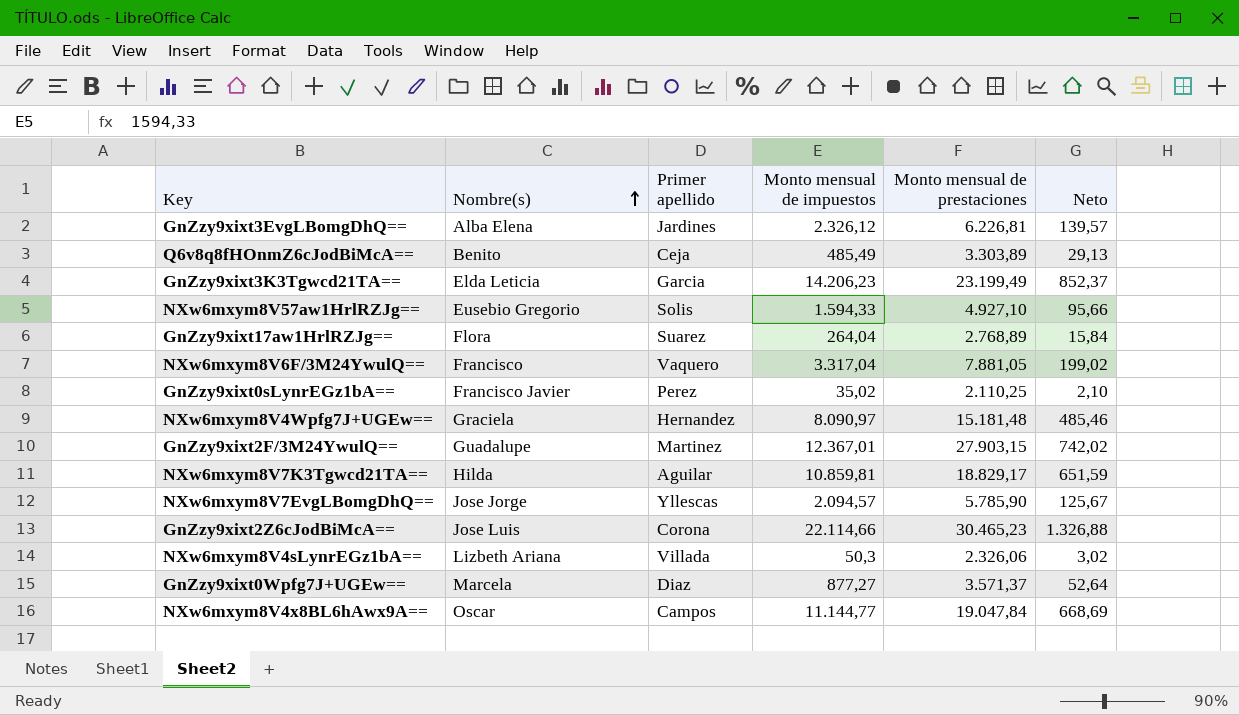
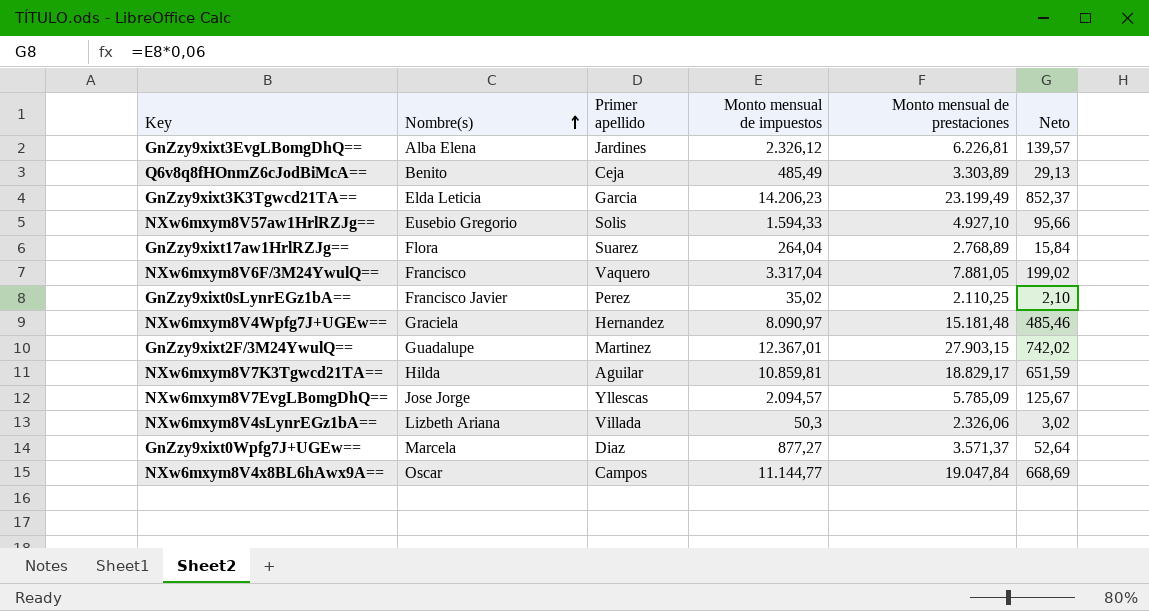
row GnZzy9xixt2Z6cJodBiMcA==: Jose Luis | Corona | 22.114,66 | 30.465,23 | 1.326,88 -> none
NXw6mxym8V7EvgLBomgDhQ== | Monto mensual de prestaciones: 5.785,90 -> 5.785,09

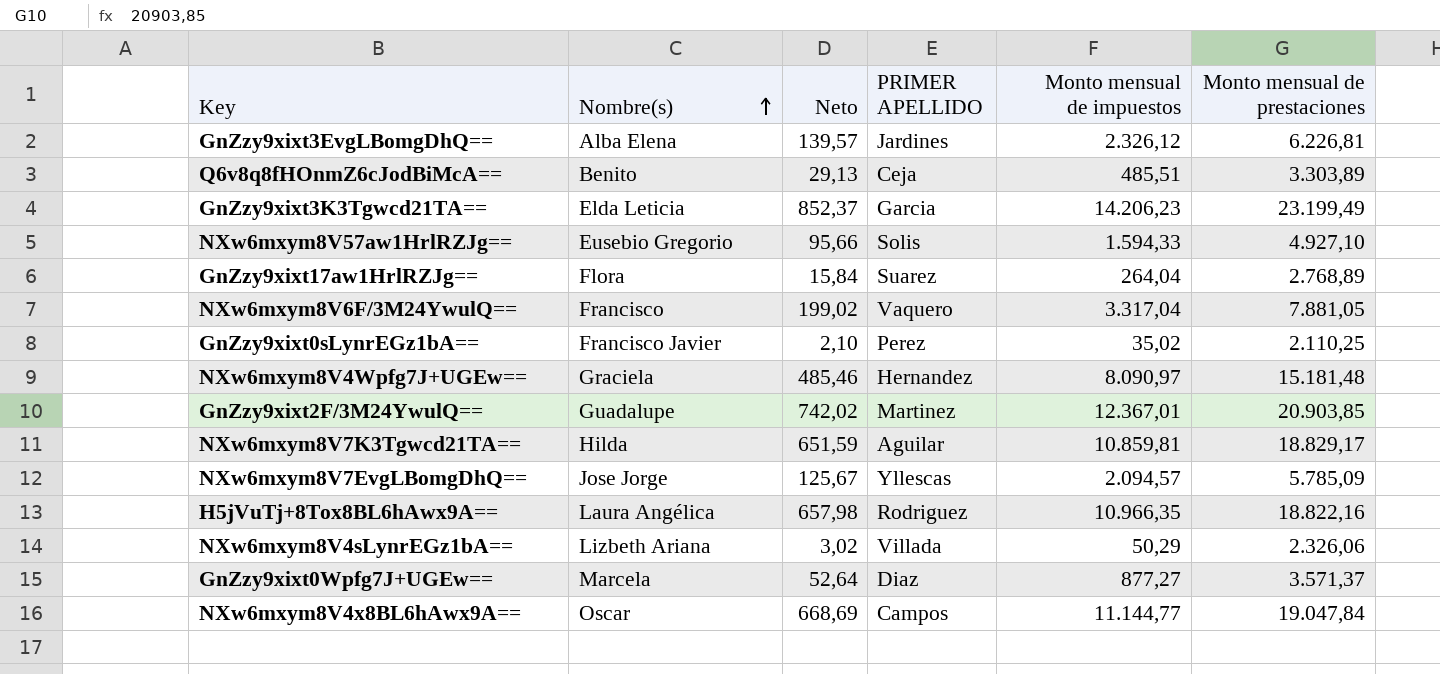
column Neto | position: 6 -> 3
column name: Primer apellido -> PRIMER APELLIDO
Q6v8q8fHOnmZ6cJodBiMcA== | Monto mensual de impuestos: 485,49 -> 485,51
GnZzy9xixt2F/3M24YwulQ== | Monto mensual de prestaciones: 27.903,15 -> 20.903,85
row H5jVuTj+8Tox8BL6hAwx9A==: none -> Laura Angélica | 657,98 | Rodriguez | 10.966,35 | 18.822,16
NXw6mxym8V4sLynrEGz1bA== | Monto mensual de impuestos: 50,3 -> 50,29

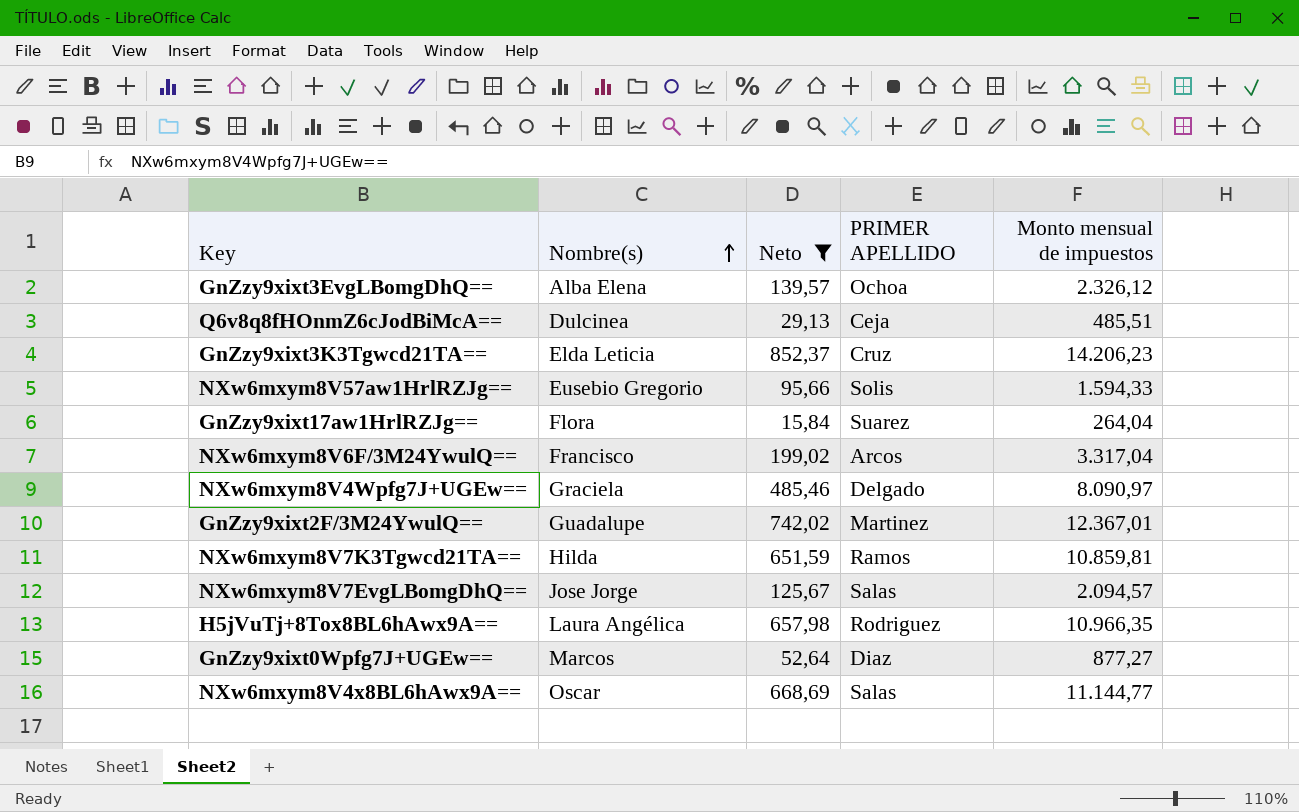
filter: none -> Neto >= 15,84
column Monto mensual de prestaciones | position: 6 -> none
GnZzy9xixt3EvgLBomgDhQ== | PRIMER APELLIDO: Jardines -> Ochoa
Q6v8q8fHOnmZ6cJodBiMcA== | Nombre(s): Benito -> Dulcinea
GnZzy9xixt3K3Tgwcd21TA== | PRIMER APELLIDO: Garcia -> Cruz
NXw6mxym8V6F/3M24YwulQ== | PRIMER APELLIDO: Vaquero -> Arcos
NXw6mxym8V4Wpfg7J+UGEw== | PRIMER APELLIDO: Hernandez -> Delgado
NXw6mxym8V7K3Tgwcd21TA== | PRIMER APELLIDO: Aguilar -> Ramos
NXw6mxym8V7EvgLBomgDhQ== | PRIMER APELLIDO: Yllescas -> Salas
GnZzy9xixt0Wpfg7J+UGEw== | Nombre(s): Marcela -> Marcos
NXw6mxym8V4x8BL6hAwx9A== | PRIMER APELLIDO: Campos -> Salas

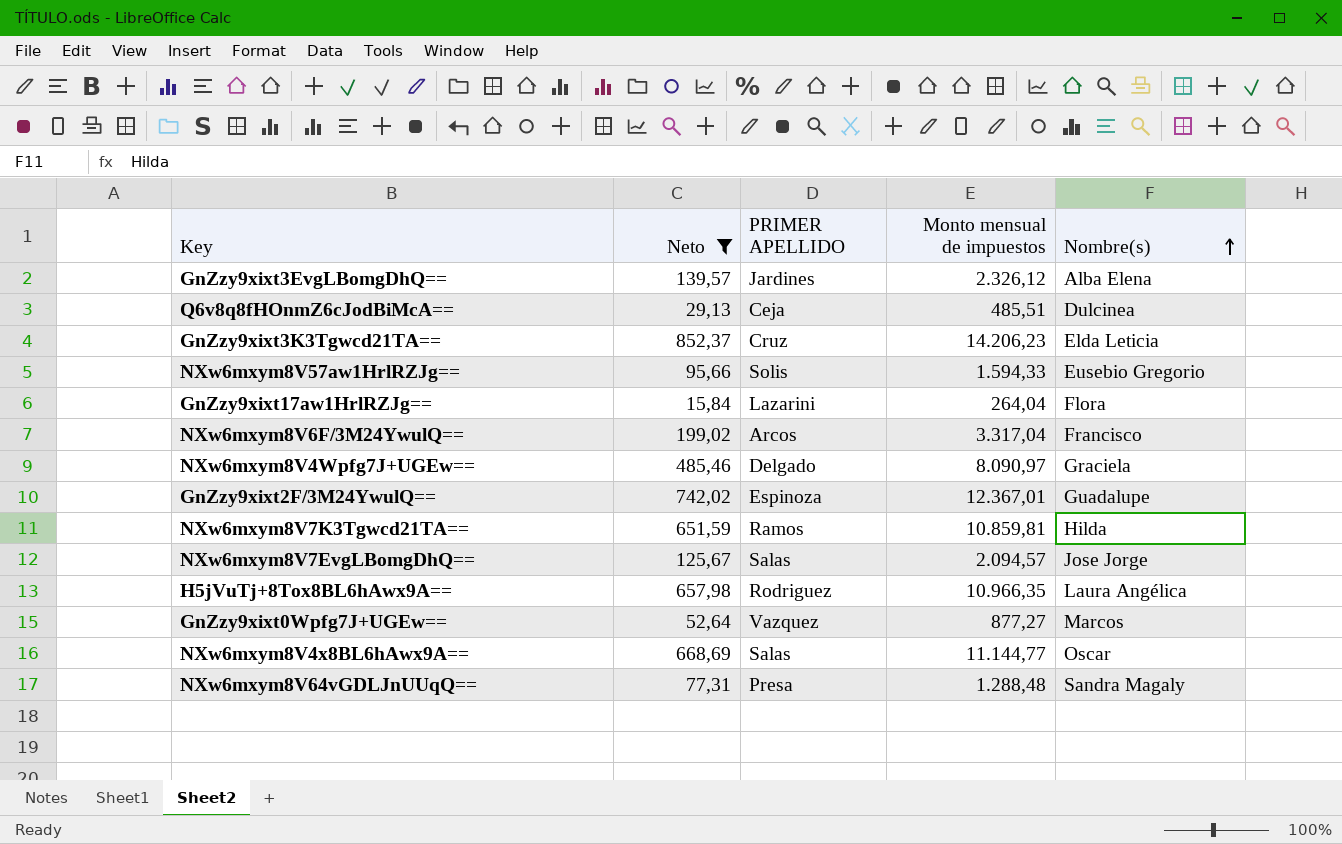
column Nombre(s) | position: 2 -> 5
GnZzy9xixt3EvgLBomgDhQ== | PRIMER APELLIDO: Ochoa -> Jardines
GnZzy9xixt17aw1HrlRZJg== | PRIMER APELLIDO: Suarez -> Lazarini
GnZzy9xixt2F/3M24YwulQ== | PRIMER APELLIDO: Martinez -> Espinoza
GnZzy9xixt0Wpfg7J+UGEw== | PRIMER APELLIDO: Diaz -> Vazquez
row NXw6mxym8V64vGDLJnUUqQ==: none -> 77,31 | Presa | 1.288,48 | Sandra Magaly

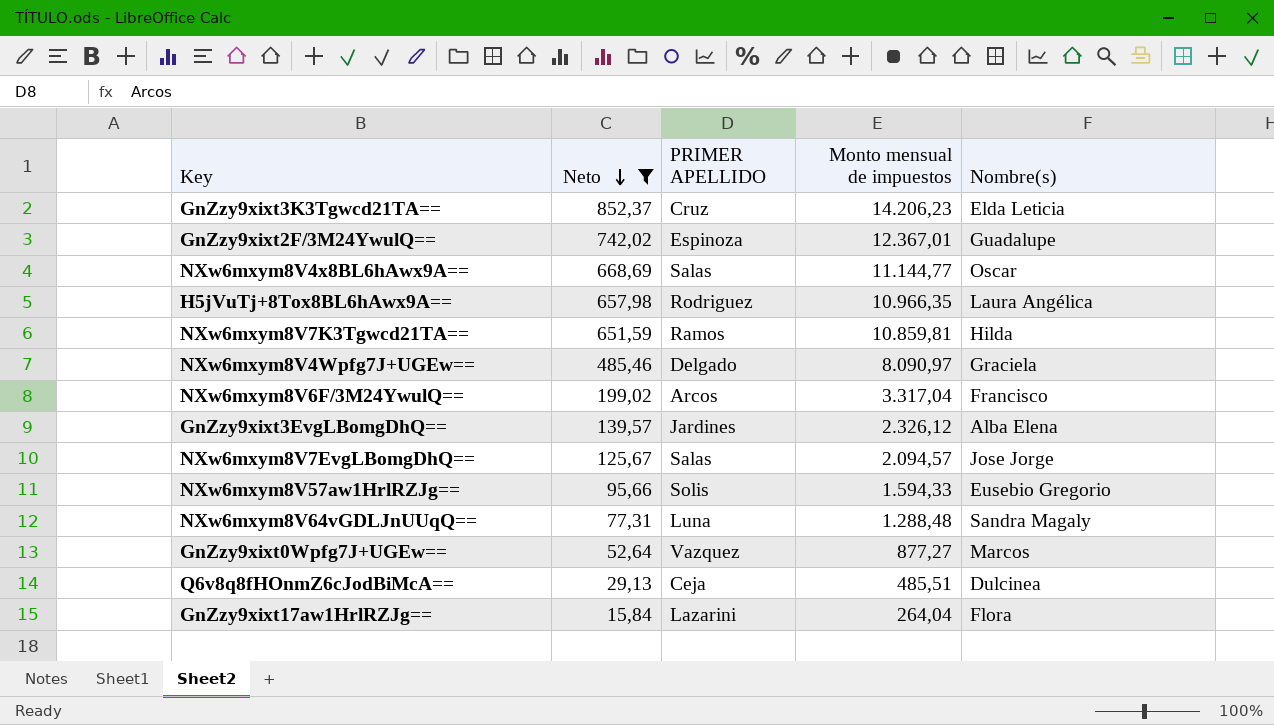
row order: Nombre(s) ascending -> Neto descending
NXw6mxym8V64vGDLJnUUqQ== | PRIMER APELLIDO: Presa -> Luna

